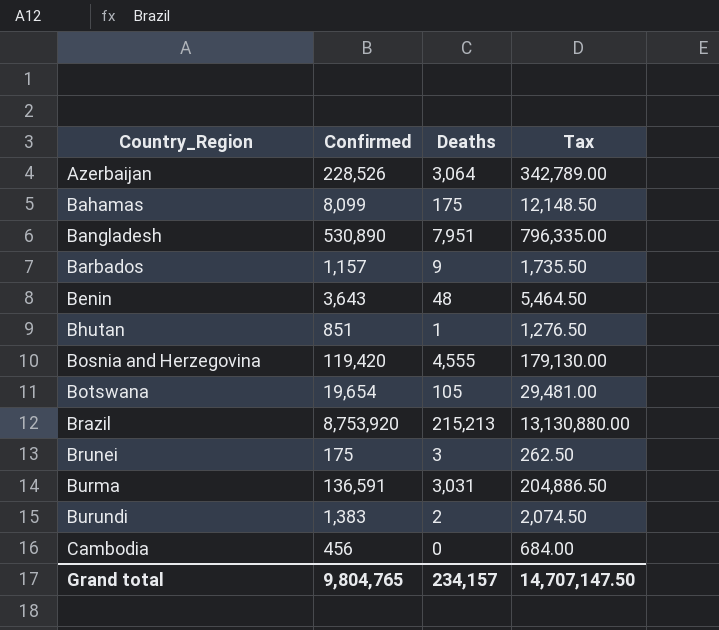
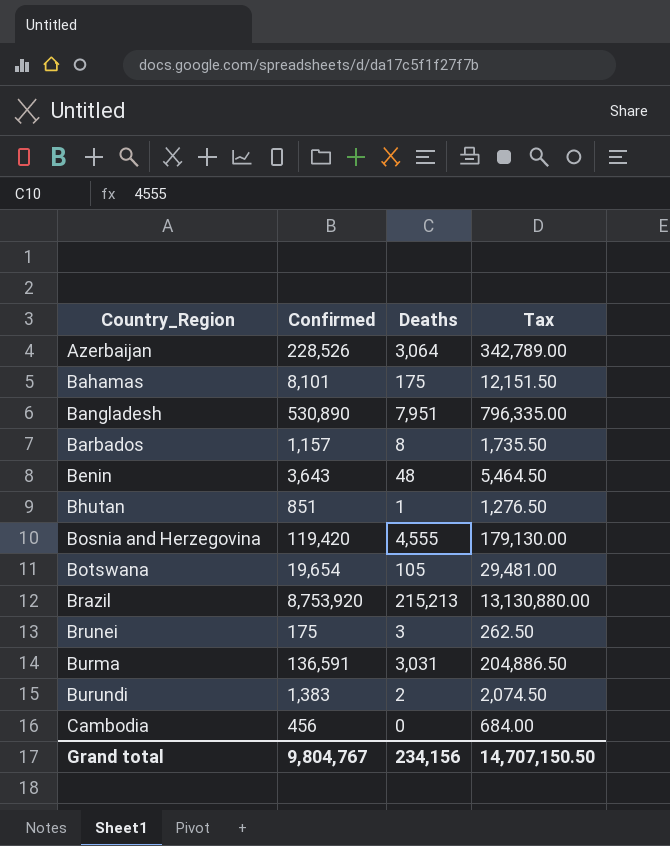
Bahamas | Confirmed: 8,099 -> 8,101
Bahamas | Tax: 12,148.50 -> 12,151.50
Barbados | Deaths: 9 -> 8
Grand total | Confirmed: 9,804,765 -> 9,804,767
Grand total | Deaths: 234,157 -> 234,156
Grand total | Tax: 14,707,147.50 -> 14,707,150.50

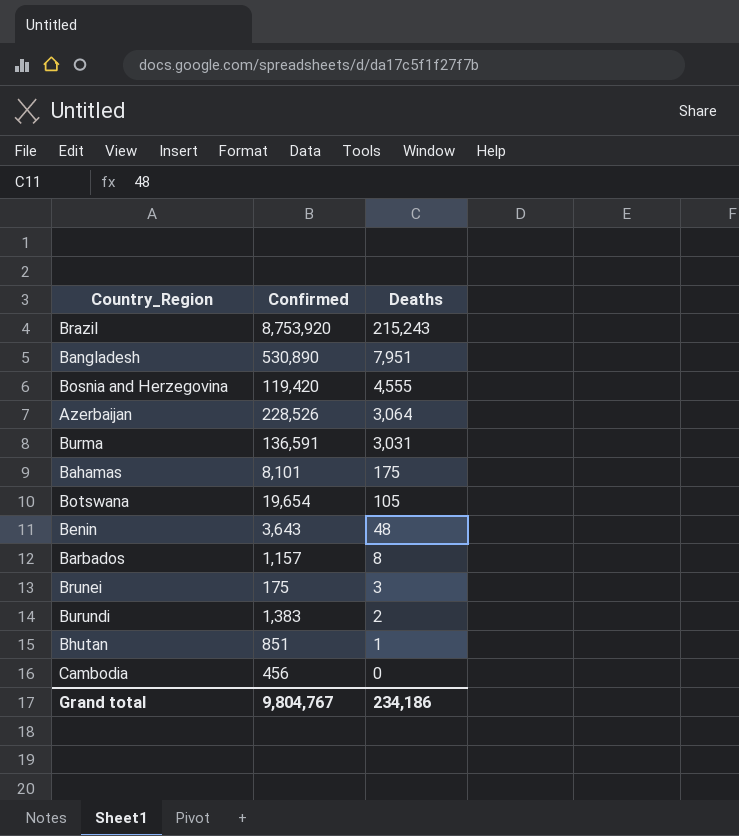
row order: Country_Region ascending -> Deaths descending
column Tax | formula: [Confirmed] * 1.5 -> none
Brazil | Deaths: 215,213 -> 215,243
Grand total | Deaths: 234,156 -> 234,186

